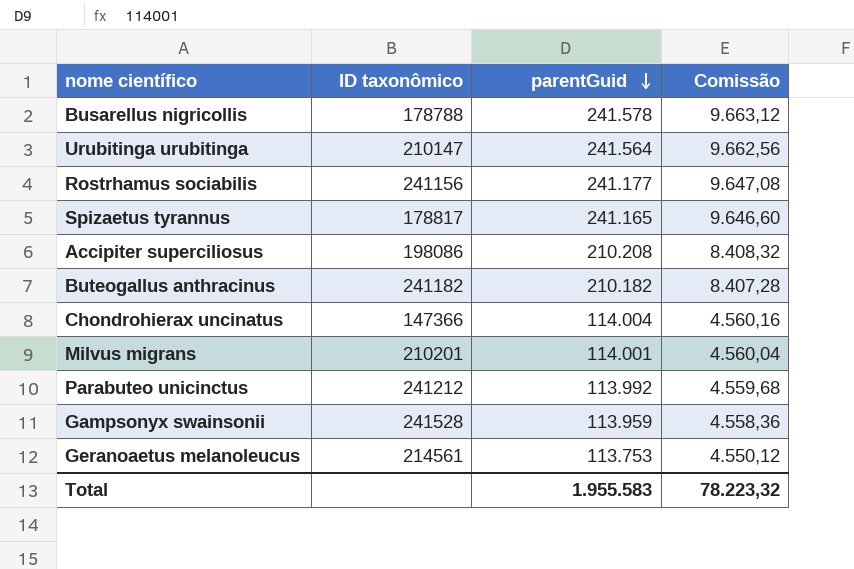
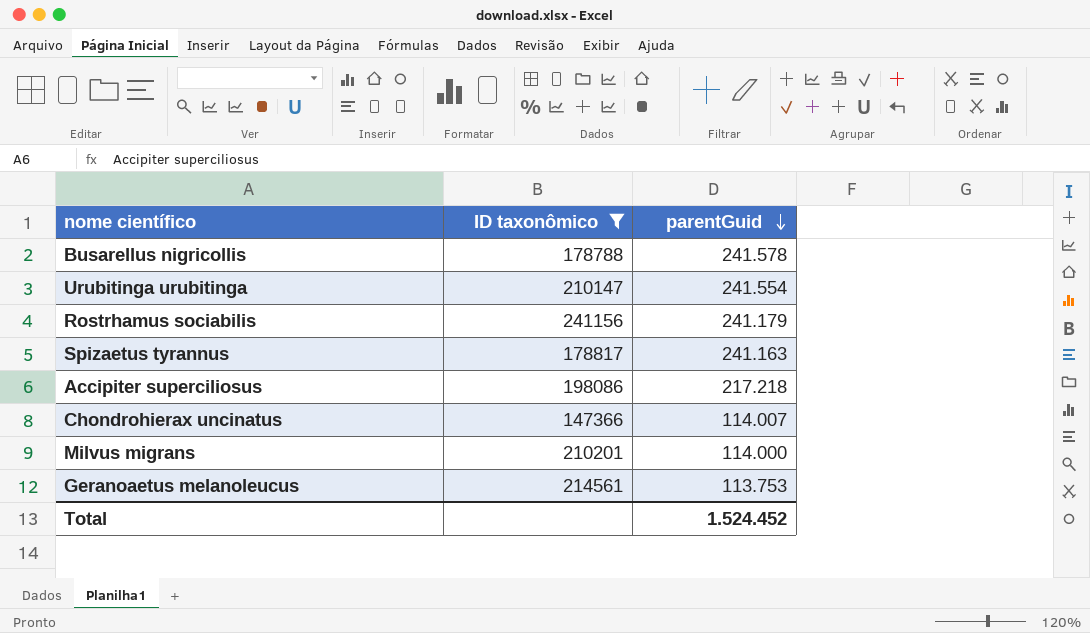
filter: none -> ID taxonômico <= 241156
column Comissão | formula: [parentGuid] * 0,04 -> none
Urubitinga urubitinga | parentGuid: 241.564 -> 241.554
Rostrhamus sociabilis | parentGuid: 241.177 -> 241.179
Spizaetus tyrannus | parentGuid: 241.165 -> 241.163
Accipiter superciliosus | parentGuid: 210.208 -> 217.218
Chondrohierax uncinatus | parentGuid: 114.004 -> 114.007
Milvus migrans | parentGuid: 114.001 -> 114.000
Total | parentGuid: 1.955.583 -> 1.524.452

